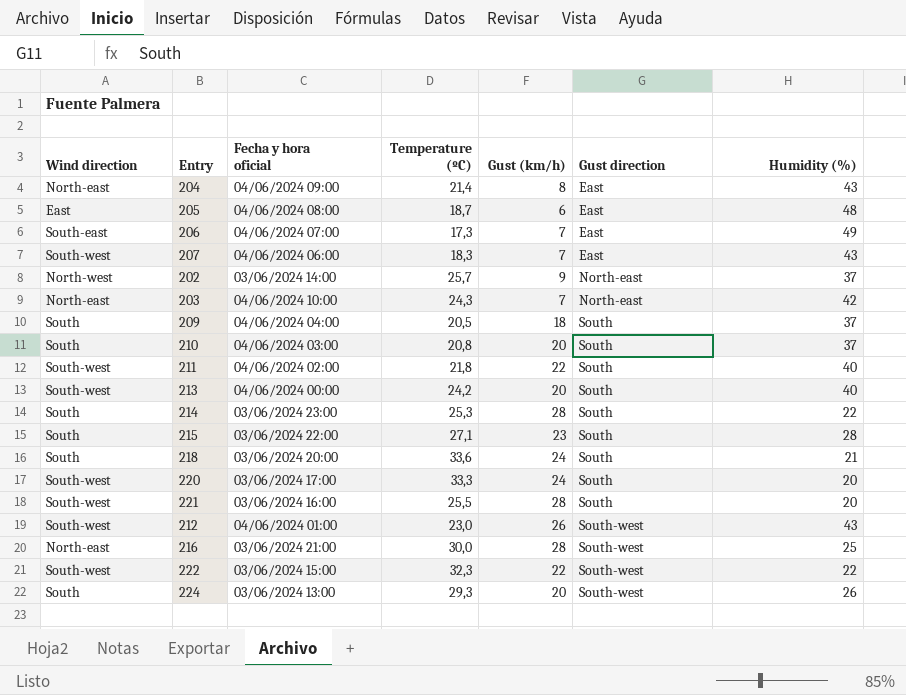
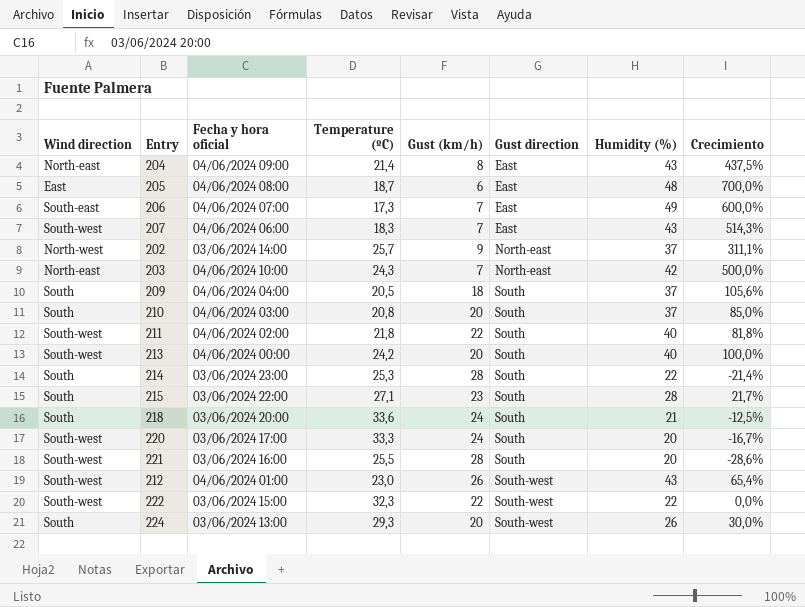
column Crecimiento | formula: none -> ([Humidity (%)] - [Gust (km/h)]) / [Gust (km/h)]
row 216: North-east | 03/06/2024 21:00 | 30,0 | 28 | South-west | 25 -> none

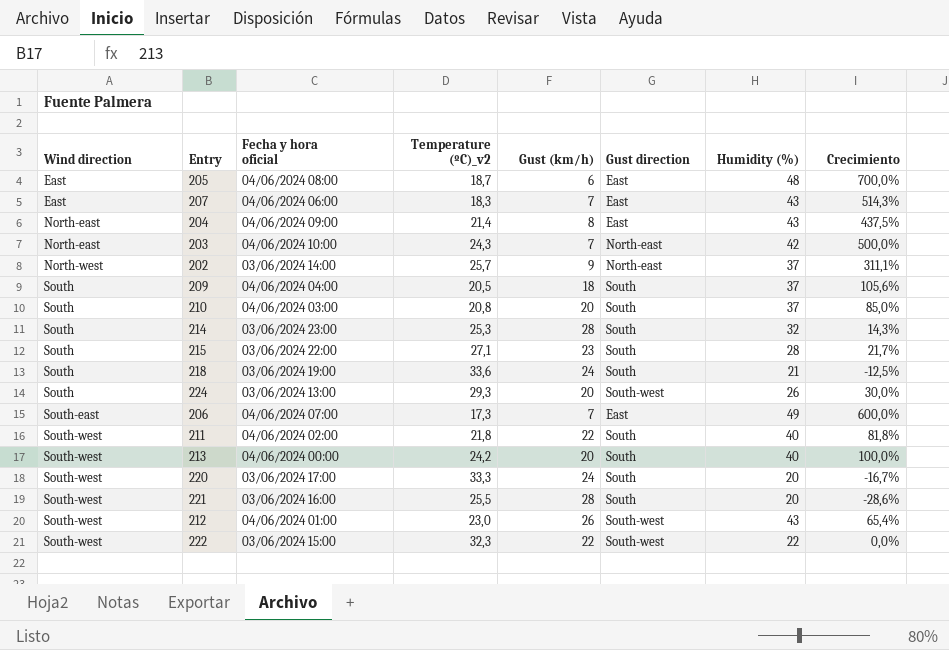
row order: Gust direction ascending -> Wind direction ascending
column name: Temperature (ºC) -> Temperature (ºC)_v2
207 | Wind direction: South-west -> East
214 | Humidity (%): 22 -> 32
214 | Crecimiento: -21,4% -> 14,3%
218 | Fecha y hora oficial: 03/06/2024 20:00 -> 03/06/2024 19:00

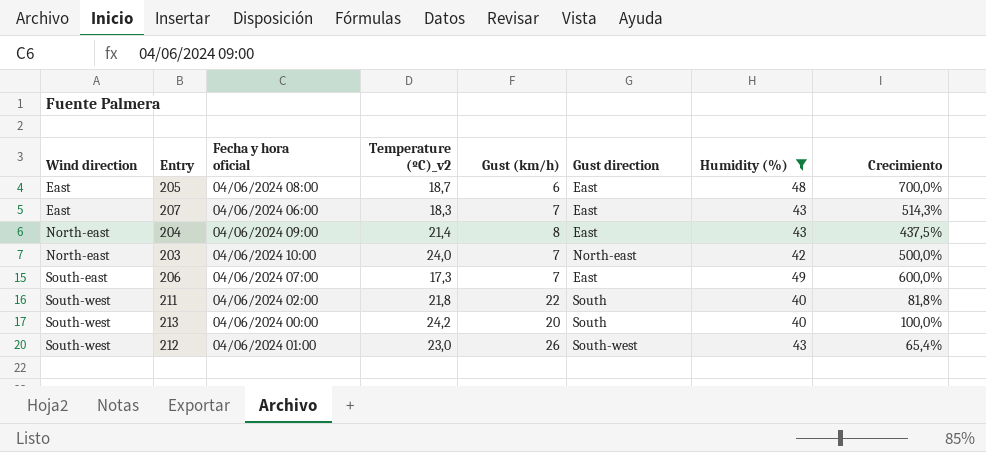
filter: none -> Humidity (%) >= 40
203 | Temperature (ºC)_v2: 24,3 -> 24,0

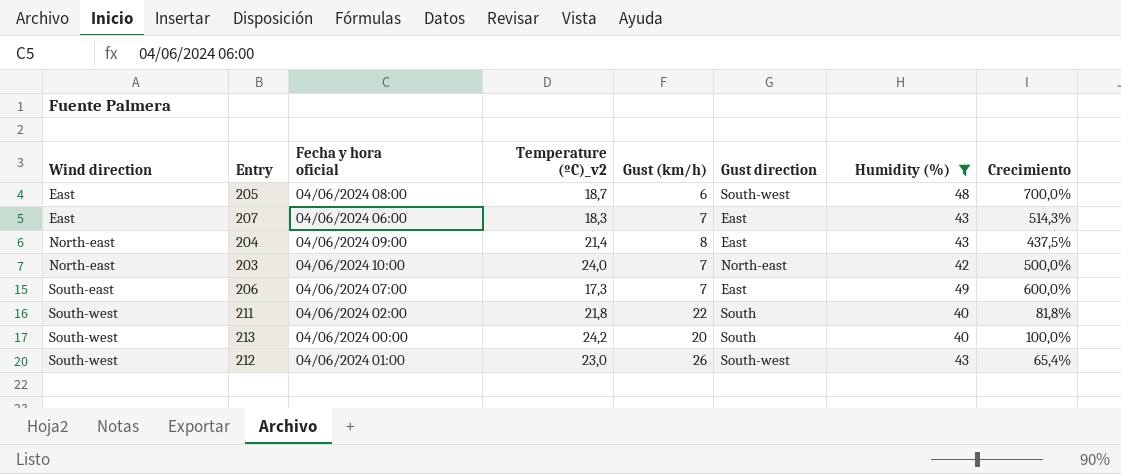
205 | Gust direction: East -> South-west

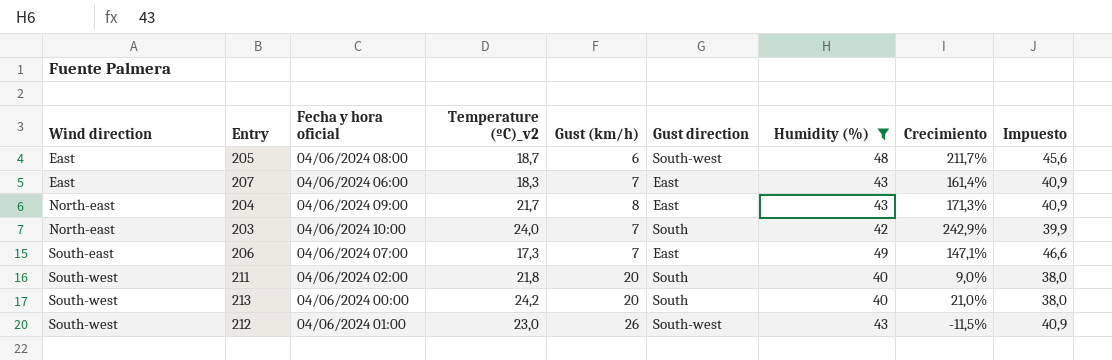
column Crecimiento | formula: ([Humidity (%)] - [Gust (km/h)]) / [Gust (km/h)] -> ([Temperature (ºC)_v2] - [Gust (km/h)]) / [Gust (km/h)]
column Impuesto | formula: none -> [Humidity (%)] * 0,95
204 | Temperature (ºC)_v2: 21,4 -> 21,7
203 | Gust direction: North-east -> South
211 | Gust (km/h): 22 -> 20

